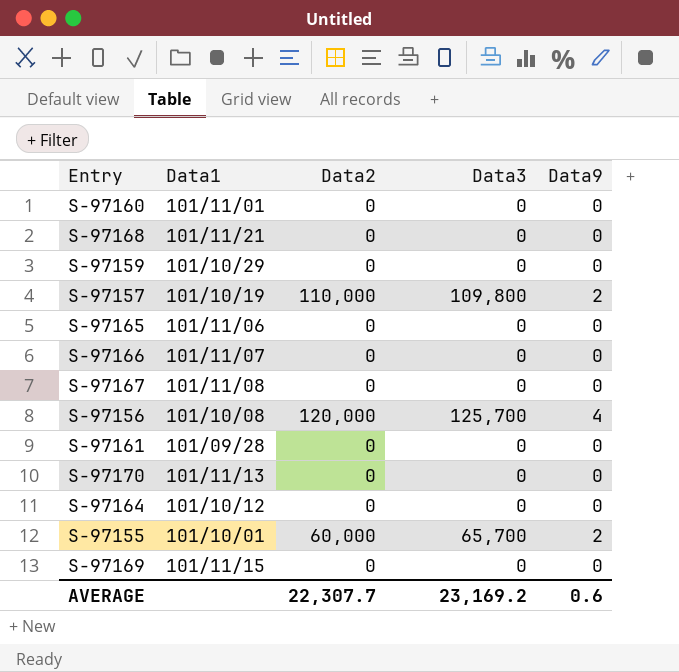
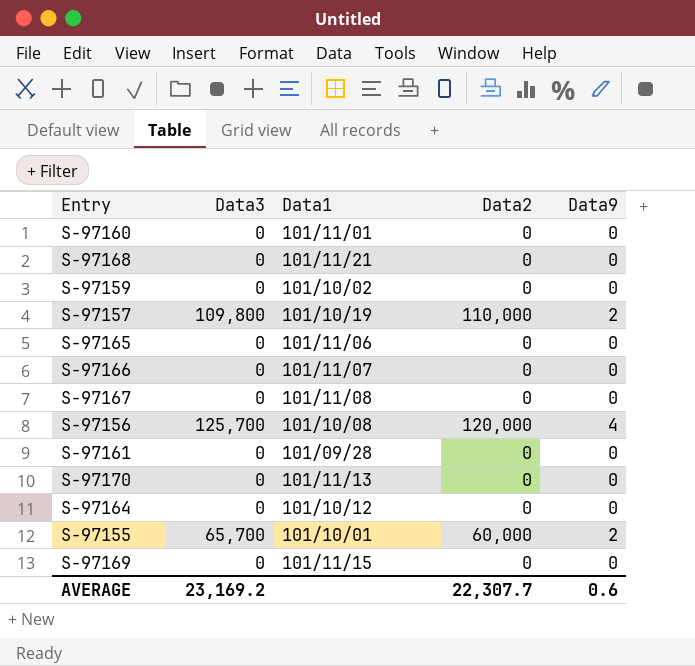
column Data3 | position: 4 -> 2
S-97159 | Data1: 101/10/29 -> 101/10/02

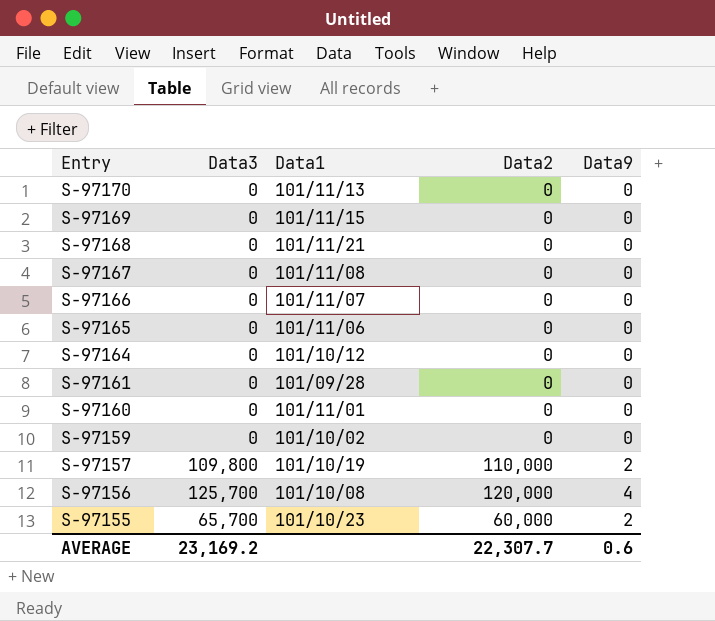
row order: none -> Entry descending
S-97155 | Data1: 101/10/01 -> 101/10/23

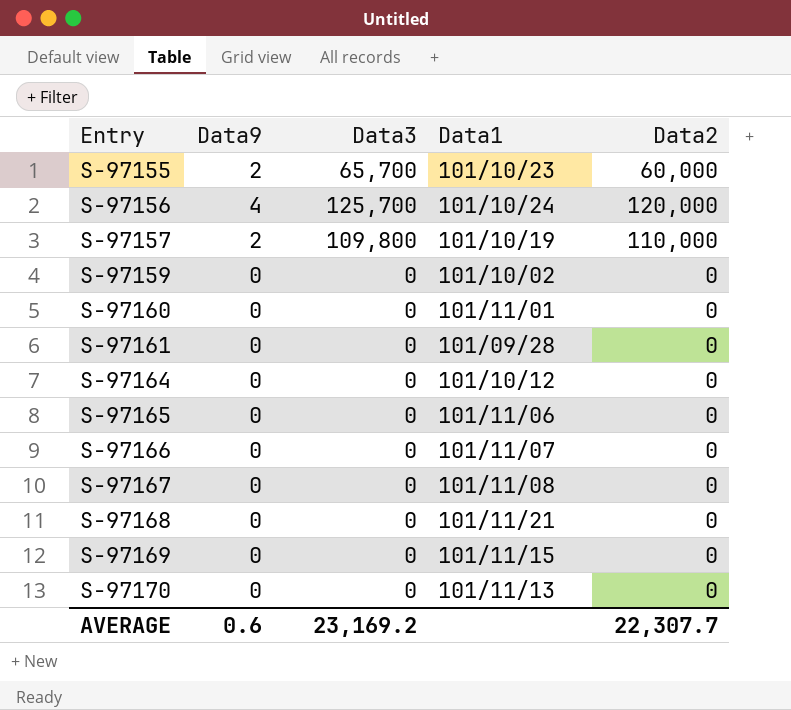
row order: Entry descending -> Entry ascending
column Data9 | position: 5 -> 2
S-97156 | Data1: 101/10/08 -> 101/10/24

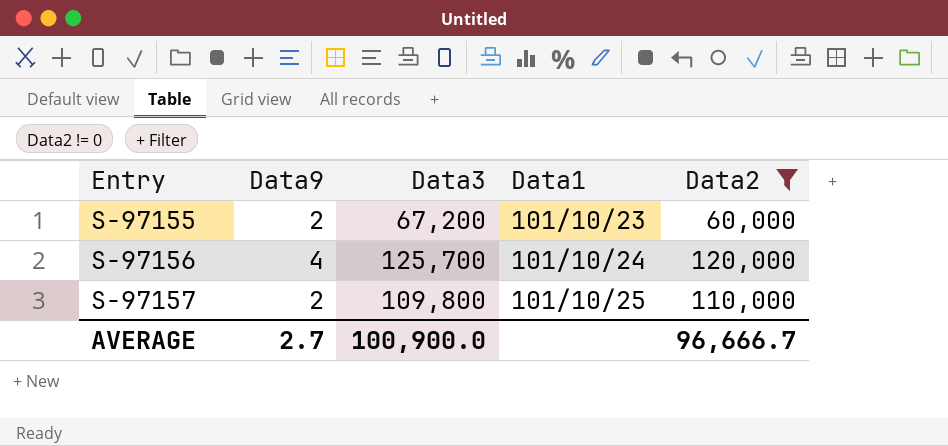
filter: none -> Data2 != 0
S-97155 | Data3: 65,700 -> 67,200
S-97157 | Data1: 101/10/19 -> 101/10/25
AVERAGE | Data9: 0.6 -> 2.7
AVERAGE | Data3: 23,169.2 -> 100,900.0
AVERAGE | Data2: 22,307.7 -> 96,666.7

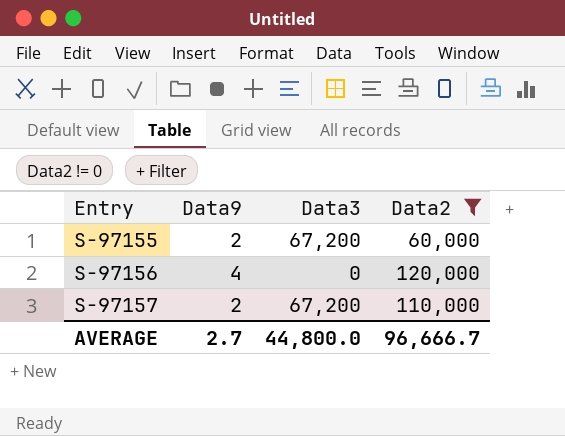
column Data1 | position: 4 -> none
S-97156 | Data3: 125,700 -> 0
S-97157 | Data3: 109,800 -> 67,200
AVERAGE | Data3: 100,900.0 -> 44,800.0

